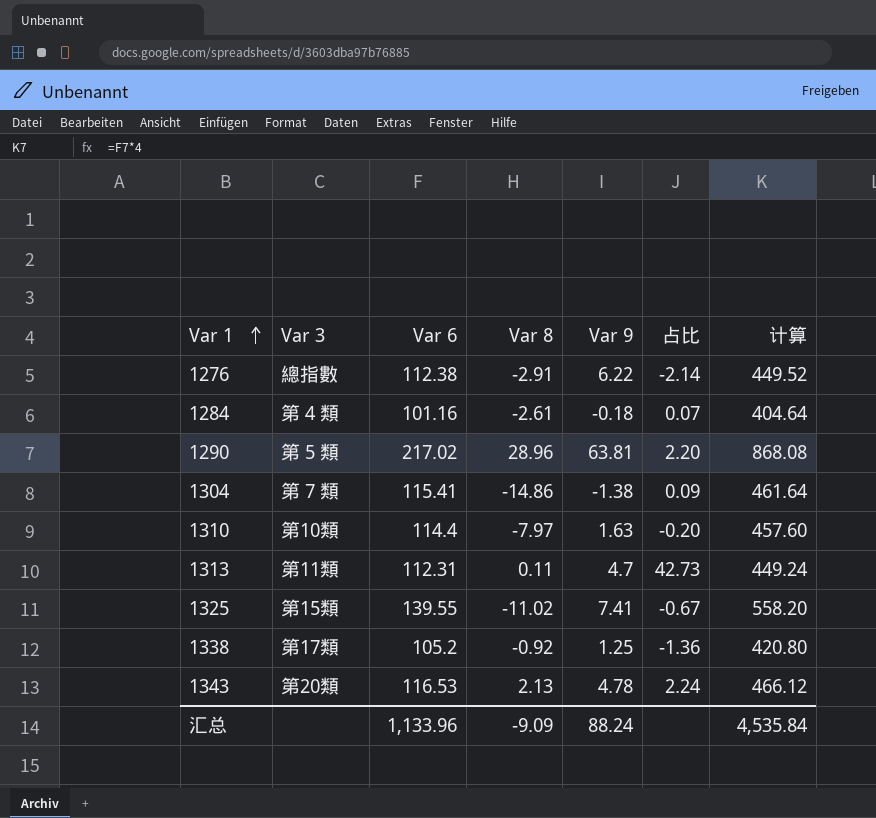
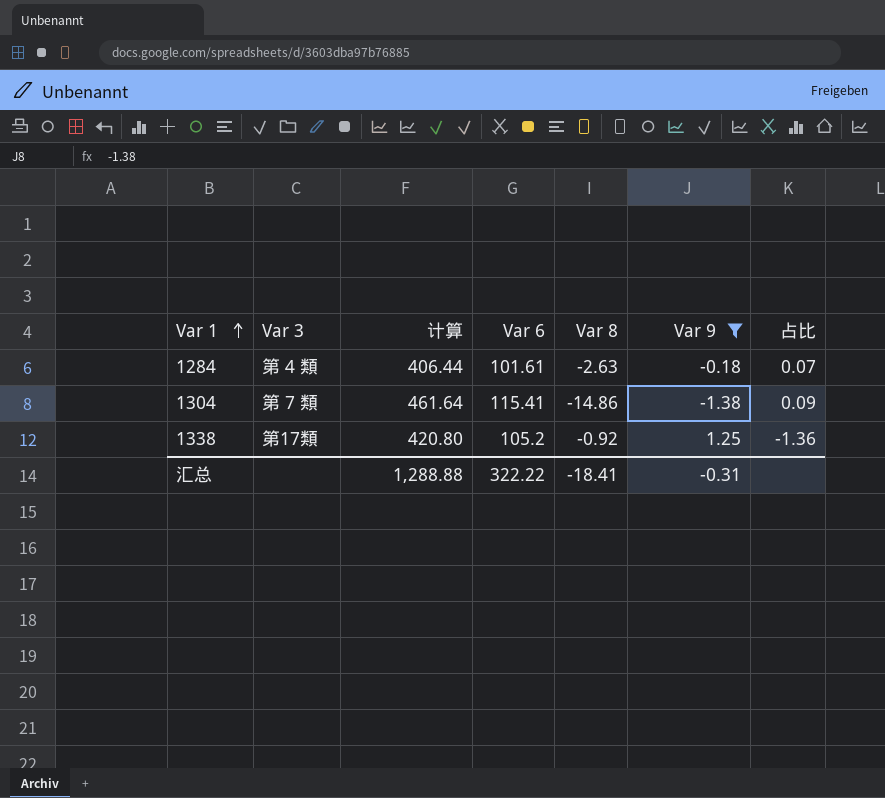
filter: none -> Var 9 <= 1.25
column 计算 | position: 7 -> 3
1284 | 计算: 404.64 -> 406.44
1284 | Var 6: 101.16 -> 101.61
1284 | Var 8: -2.61 -> -2.63
汇总 | 计算: 4,535.84 -> 1,288.88
汇总 | Var 6: 1,133.96 -> 322.22
汇总 | Var 8: -9.09 -> -18.41
汇总 | Var 9: 88.24 -> -0.31

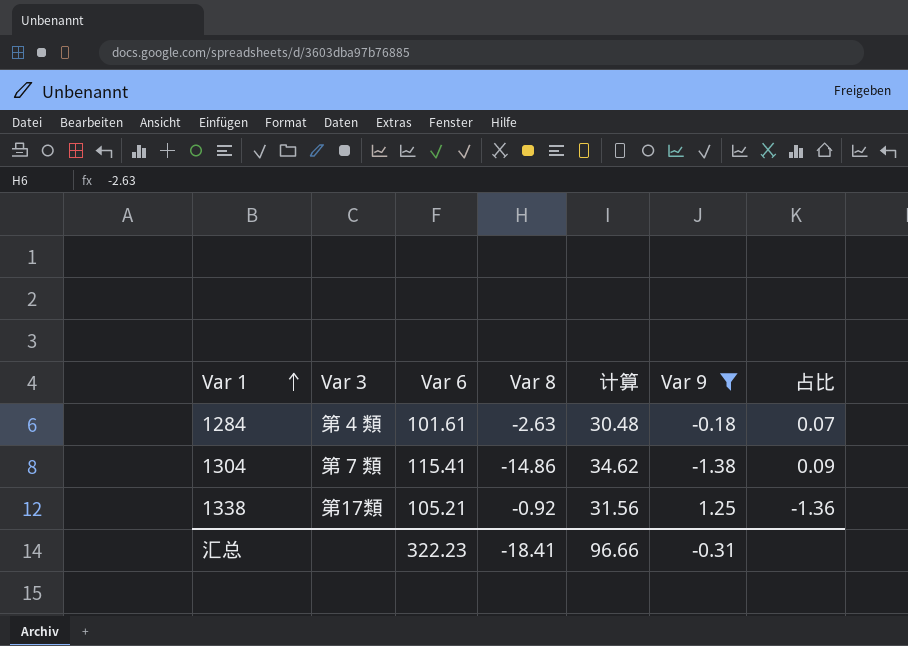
column 计算 | formula: [Var 6] * 4 -> [Var 6] * 0.3
column 计算 | position: 3 -> 5
1338 | Var 6: 105.2 -> 105.21
汇总 | Var 6: 322.22 -> 322.23
汇总 | 计算: 1,288.88 -> 96.66

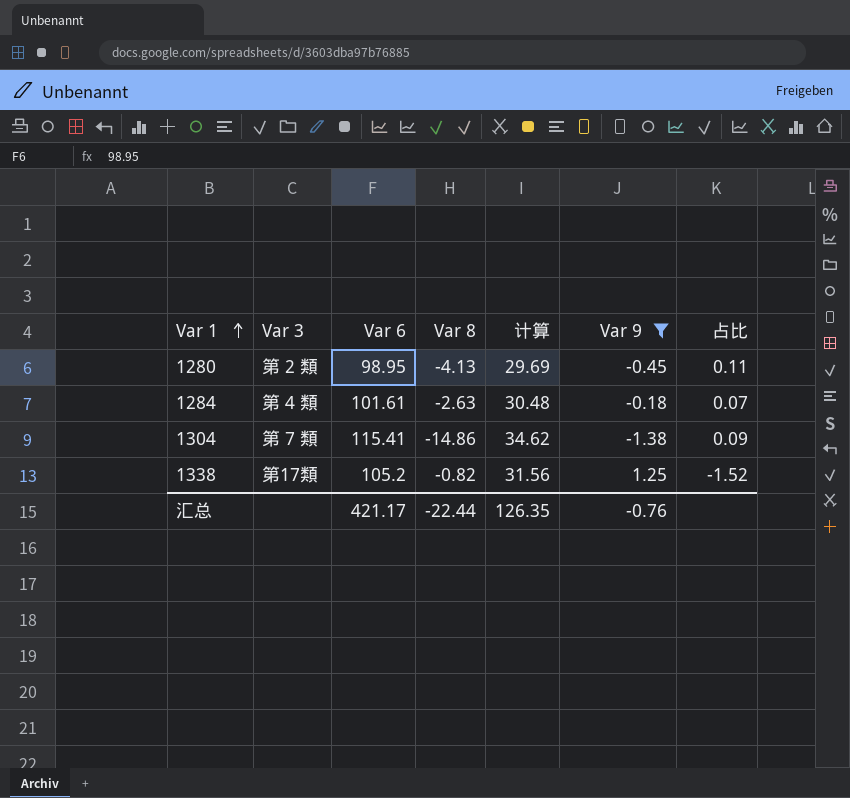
row 1280: none -> 第 2 類 | 98.95 | -4.13 | 29.69 | -0.45 | 0.11
1338 | Var 6: 105.21 -> 105.2
1338 | Var 8: -0.92 -> -0.82
1338 | 占比: -1.36 -> -1.52
汇总 | Var 6: 322.23 -> 421.17
汇总 | Var 8: -18.41 -> -22.44
汇总 | 计算: 96.66 -> 126.35
汇总 | Var 9: -0.31 -> -0.76

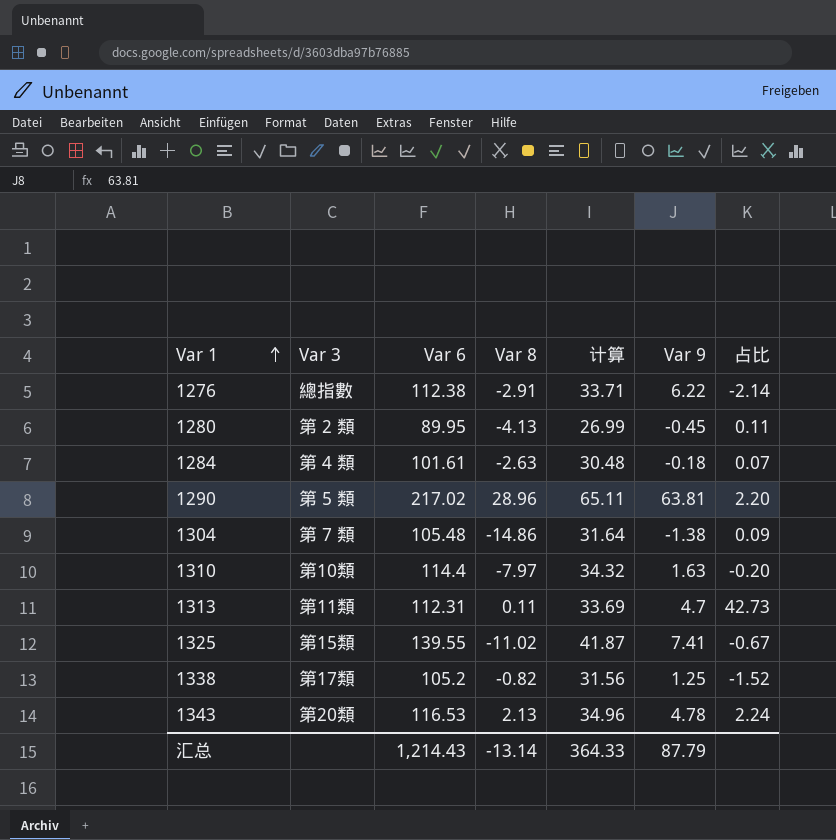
filter: Var 9 <= 1.25 -> none
1280 | Var 6: 98.95 -> 89.95
1280 | 计算: 29.69 -> 26.99
1304 | Var 6: 115.41 -> 105.48
1304 | 计算: 34.62 -> 31.64
汇总 | Var 6: 421.17 -> 1,214.43
汇总 | Var 8: -22.44 -> -13.14
汇总 | 计算: 126.35 -> 364.33
汇总 | Var 9: -0.76 -> 87.79

